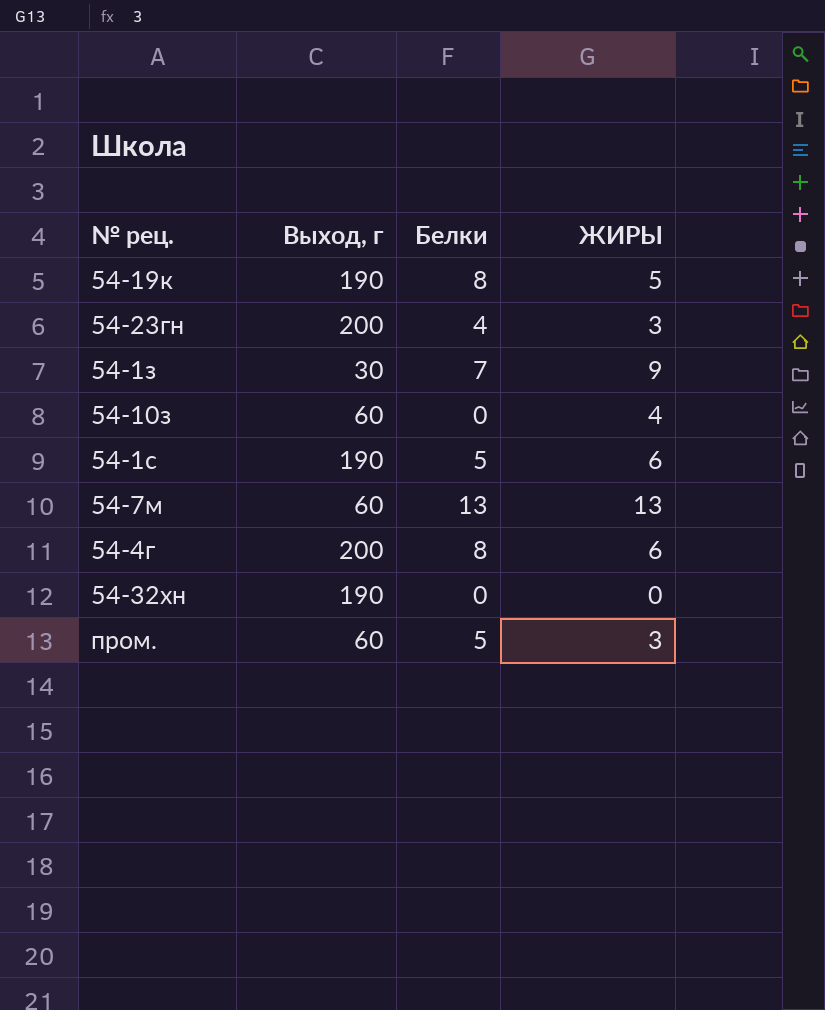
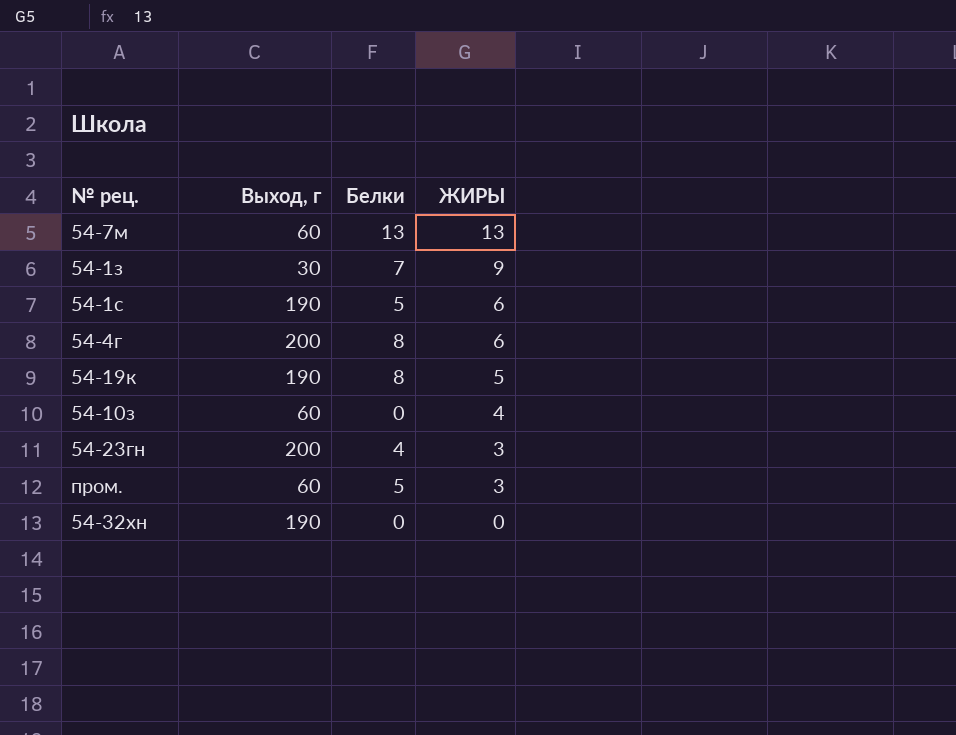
row order: none -> ЖИРЫ descending

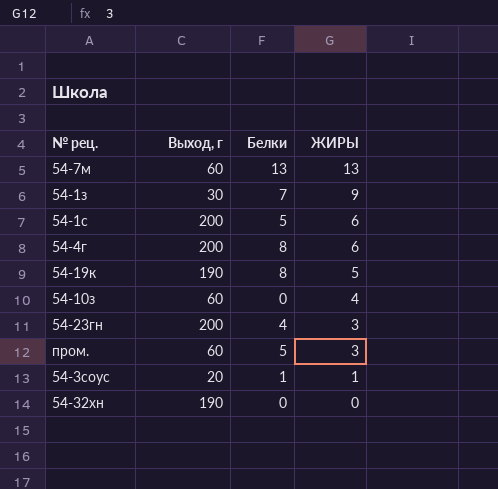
54-1с | Выход, г: 190 -> 200
row 54-3соус: none -> 20 | 1 | 1

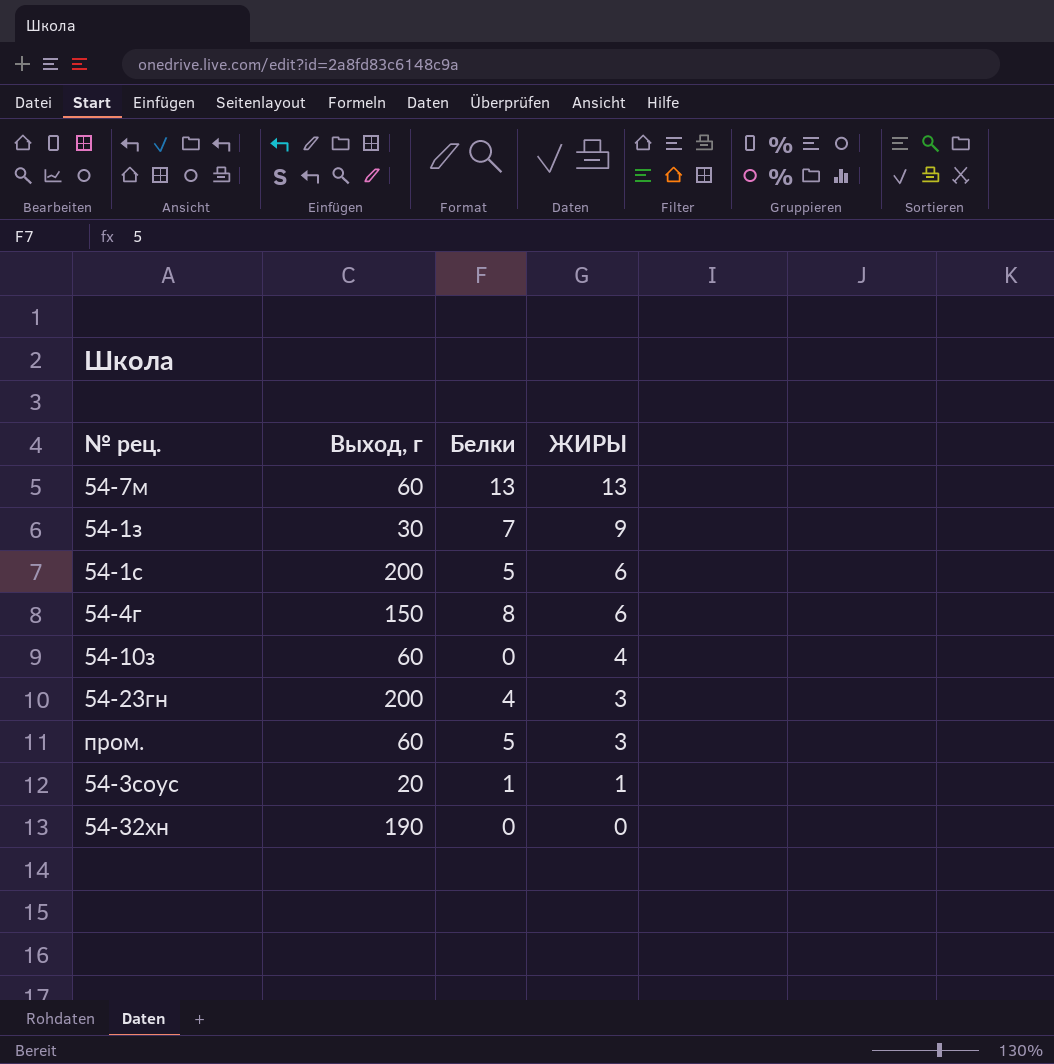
row 54-19к: 190 | 8 | 5 -> none
54-4г | Выход, г: 200 -> 150

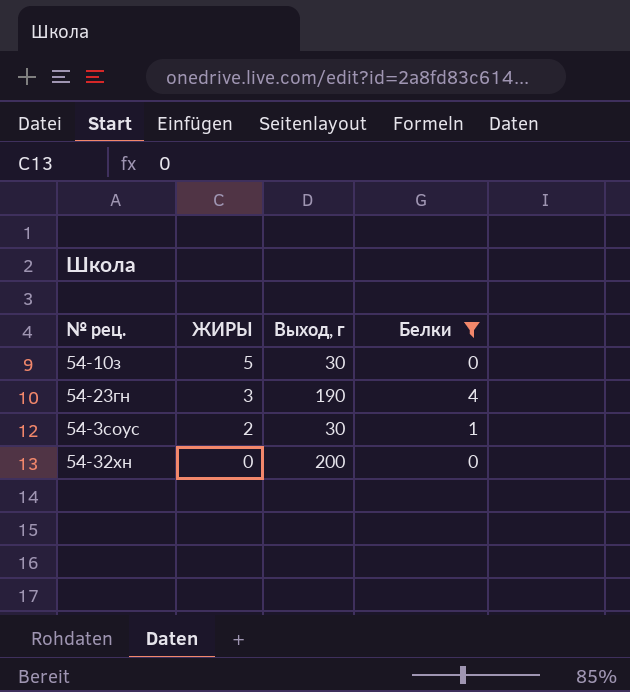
filter: none -> Белки <= 4
column ЖИРЫ | position: 4 -> 2
54-10з | ЖИРЫ: 4 -> 5
54-10з | Выход, г: 60 -> 30
54-23гн | Выход, г: 200 -> 190
54-3соус | ЖИРЫ: 1 -> 2
54-3соус | Выход, г: 20 -> 30
54-32хн | Выход, г: 190 -> 200

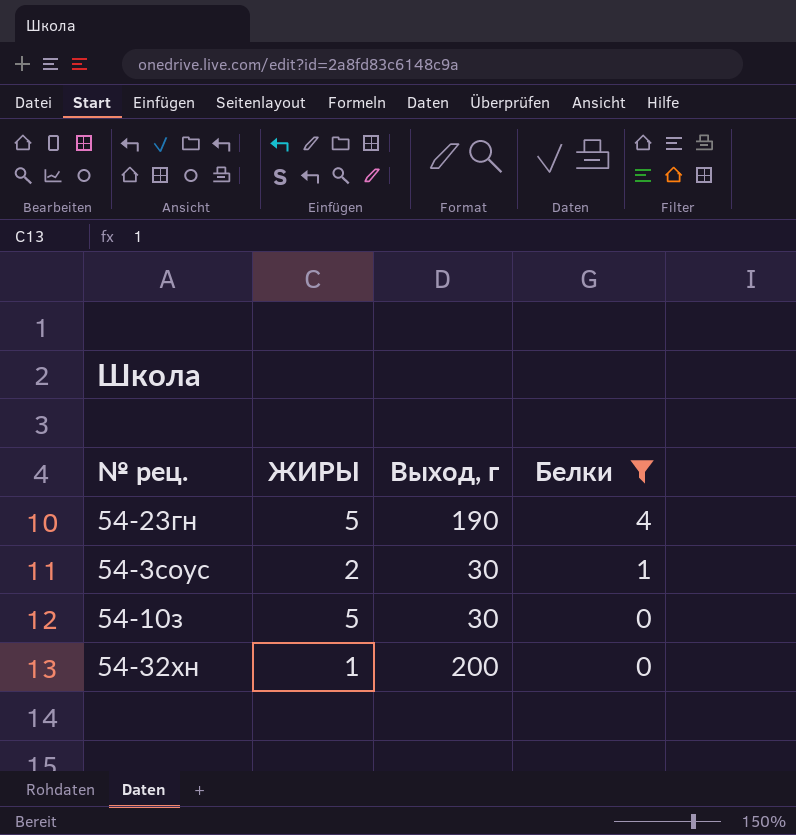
row order: ЖИРЫ descending -> Белки descending
54-23гн | ЖИРЫ: 3 -> 5
54-32хн | ЖИРЫ: 0 -> 1

